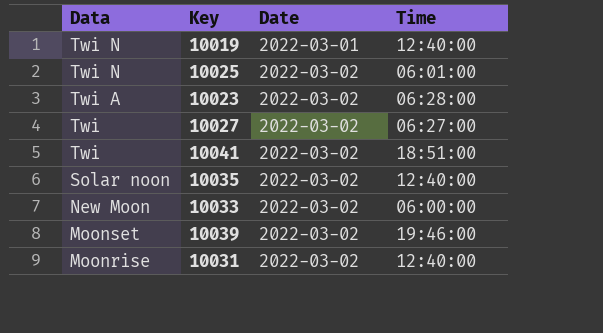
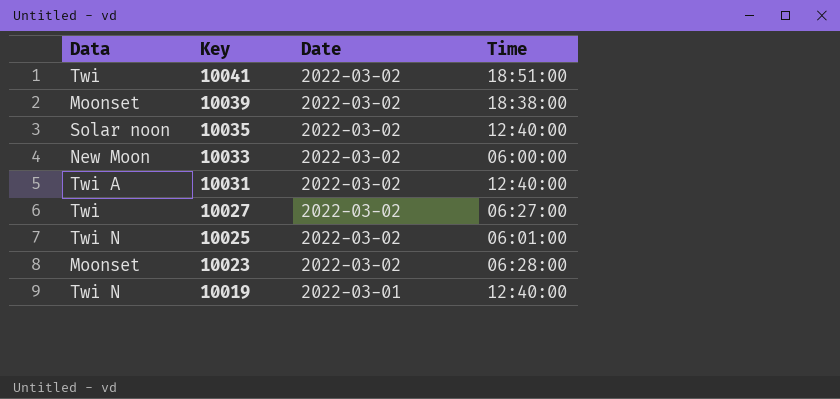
row order: Data descending -> Key descending
10039 | Time: 19:46:00 -> 18:38:00
10031 | Data: Moonrise -> Twi A
10023 | Data: Twi A -> Moonset

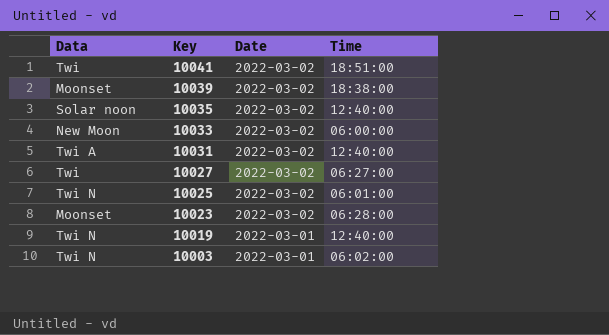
row 10003: none -> Twi N | 2022-03-01 | 06:02:00

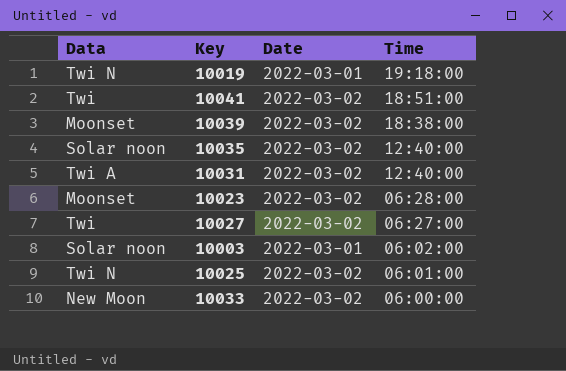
row order: Key descending -> Time descending
10019 | Time: 12:40:00 -> 19:18:00
10003 | Data: Twi N -> Solar noon

